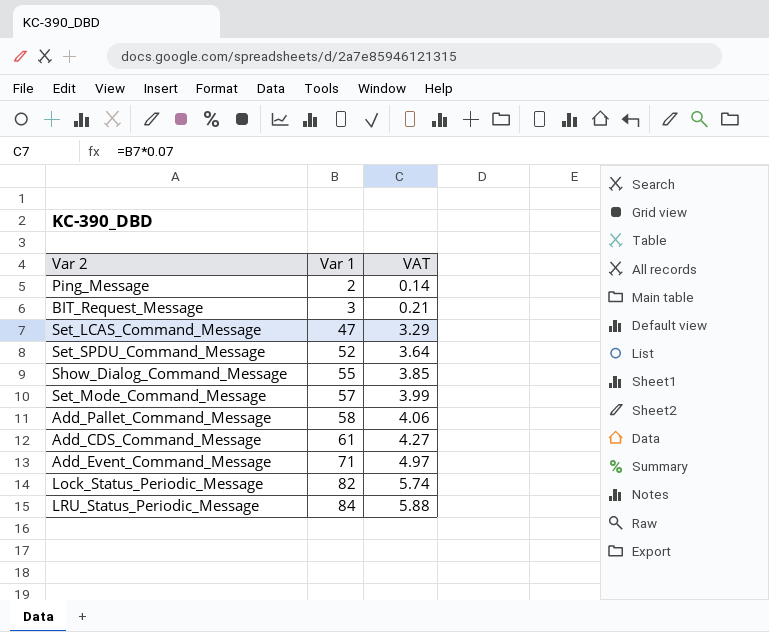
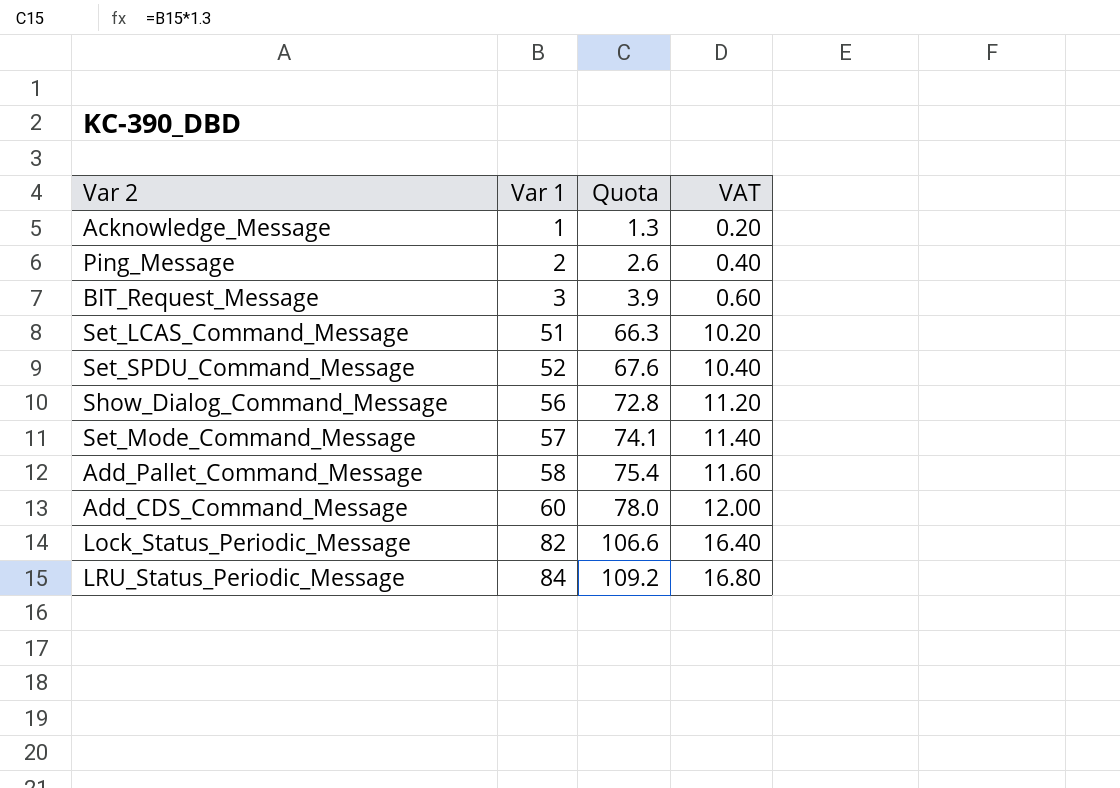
column Quota | formula: none -> [Var 1] * 1.3
column VAT | formula: [Var 1] * 0.07 -> [Var 1] * 0.2
row Add_Event_Command_Message: 71 | 4.97 -> none
row Acknowledge_Message: none -> 1 | 1.3 | 0.20
Set_LCAS_Command_Message | Var 1: 47 -> 51
Show_Dialog_Command_Message | Var 1: 55 -> 56
Add_CDS_Command_Message | Var 1: 61 -> 60

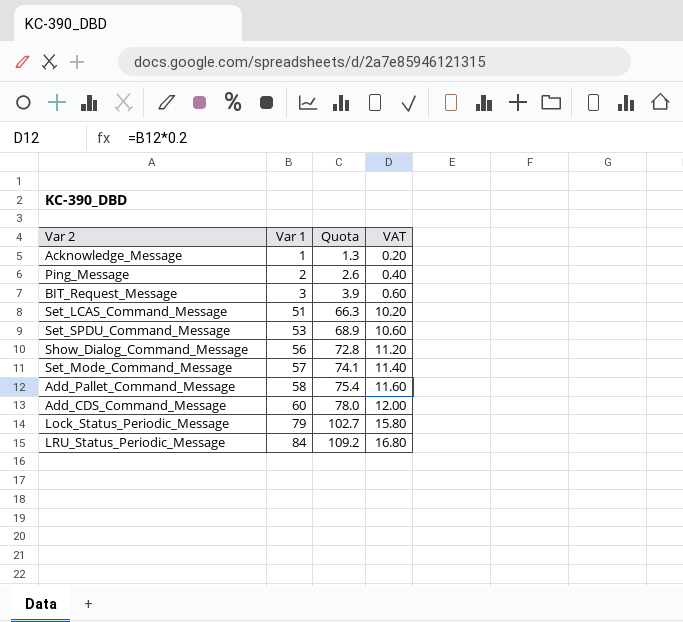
Set_SPDU_Command_Message | Var 1: 52 -> 53
Set_SPDU_Command_Message | Quota: 67.6 -> 68.9
Set_SPDU_Command_Message | VAT: 10.40 -> 10.60
Lock_Status_Periodic_Message | Var 1: 82 -> 79
Lock_Status_Periodic_Message | Quota: 106.6 -> 102.7
Lock_Status_Periodic_Message | VAT: 16.40 -> 15.80

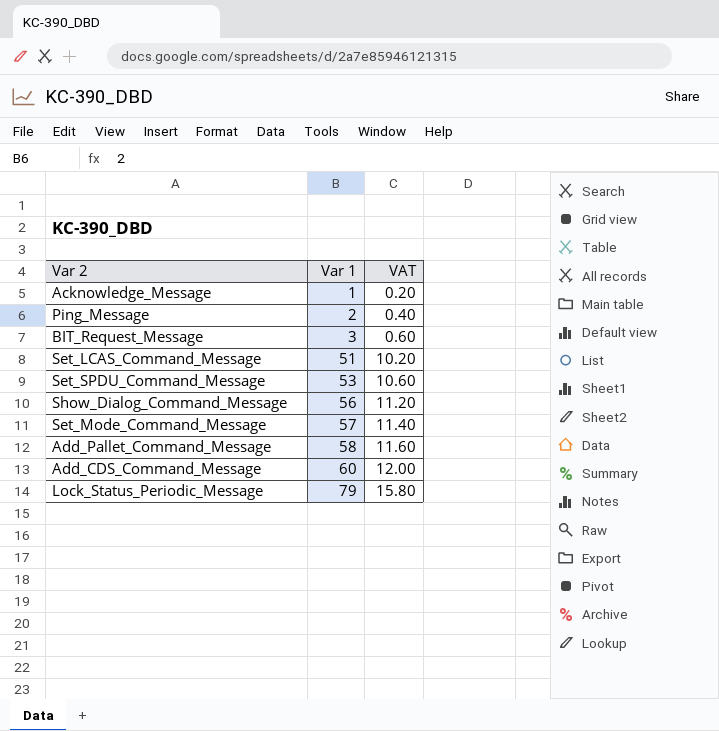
column Quota | formula: [Var 1] * 1.3 -> none
row LRU_Status_Periodic_Message: 84 | 109.2 | 16.80 -> none

